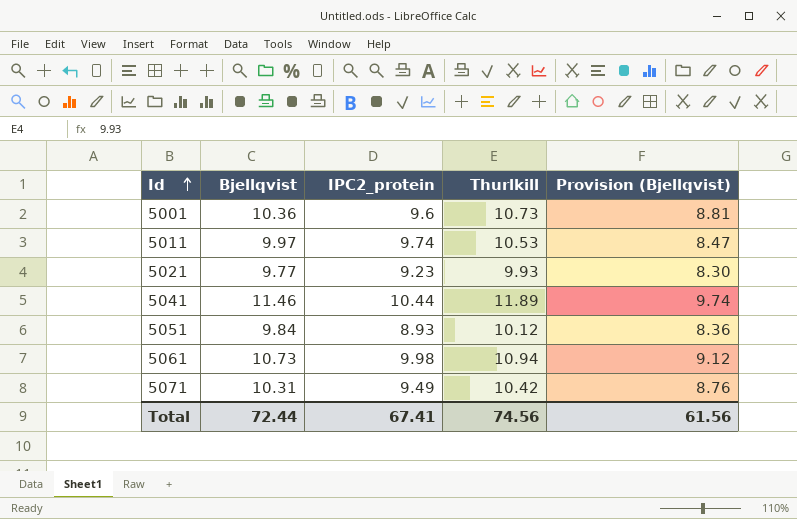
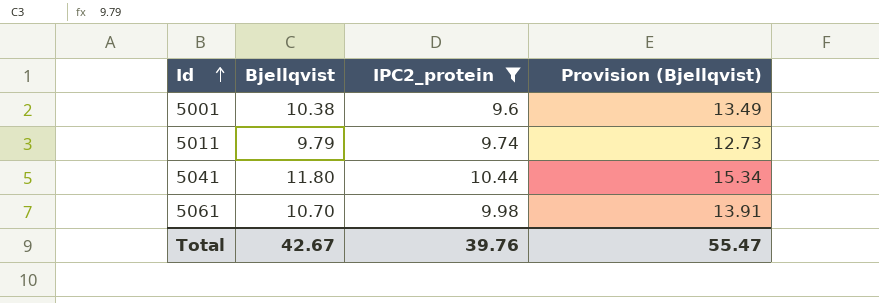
filter: none -> IPC2_protein >= 9.6
column Thurlkill | position: 4 -> none
column Provision (Bjellqvist) | formula: [Bjellqvist] * 0.85 -> [Bjellqvist] * 1.3
5001 | Bjellqvist: 10.36 -> 10.38
5011 | Bjellqvist: 9.97 -> 9.79
5041 | Bjellqvist: 11.46 -> 11.80
5061 | Bjellqvist: 10.73 -> 10.70
Total | Bjellqvist: 72.44 -> 42.67
Total | IPC2_protein: 67.41 -> 39.76
Total | Provision (Bjellqvist): 61.56 -> 55.47

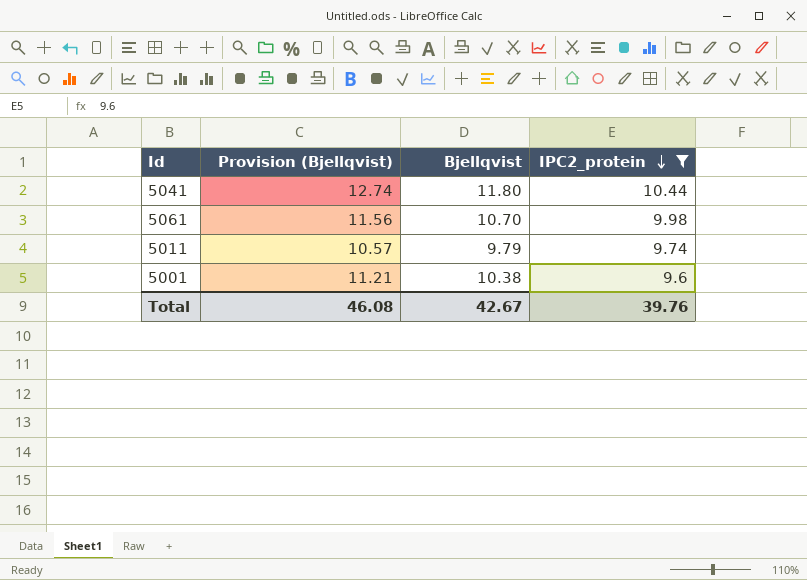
row order: Id ascending -> IPC2_protein descending
column Provision (Bjellqvist) | formula: [Bjellqvist] * 1.3 -> [Bjellqvist] * 1.08
column Provision (Bjellqvist) | position: 4 -> 2
Total | Provision (Bjellqvist): 55.47 -> 46.08

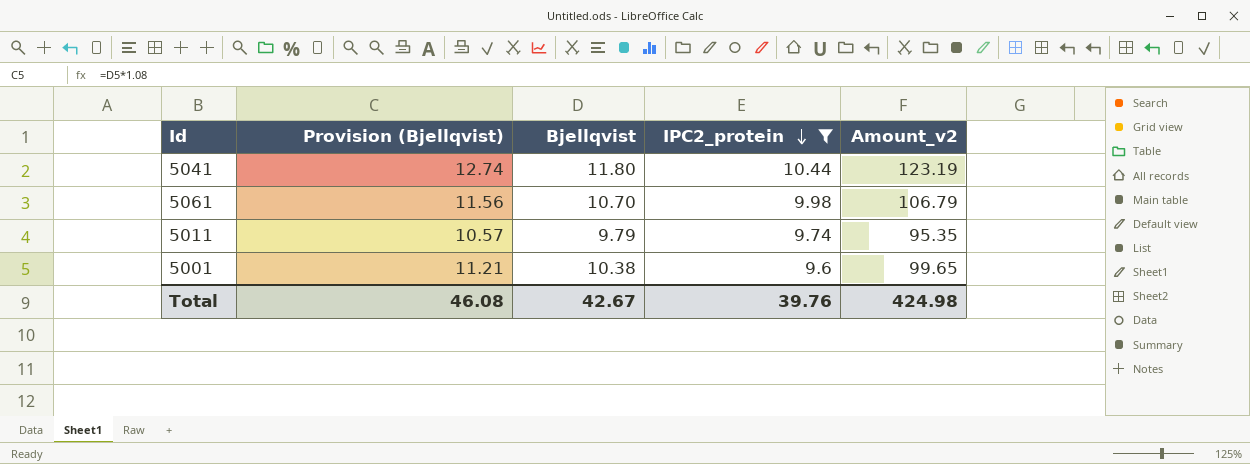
column Amount_v2 | formula: none -> [Bjellqvist] * [IPC2_protein]

